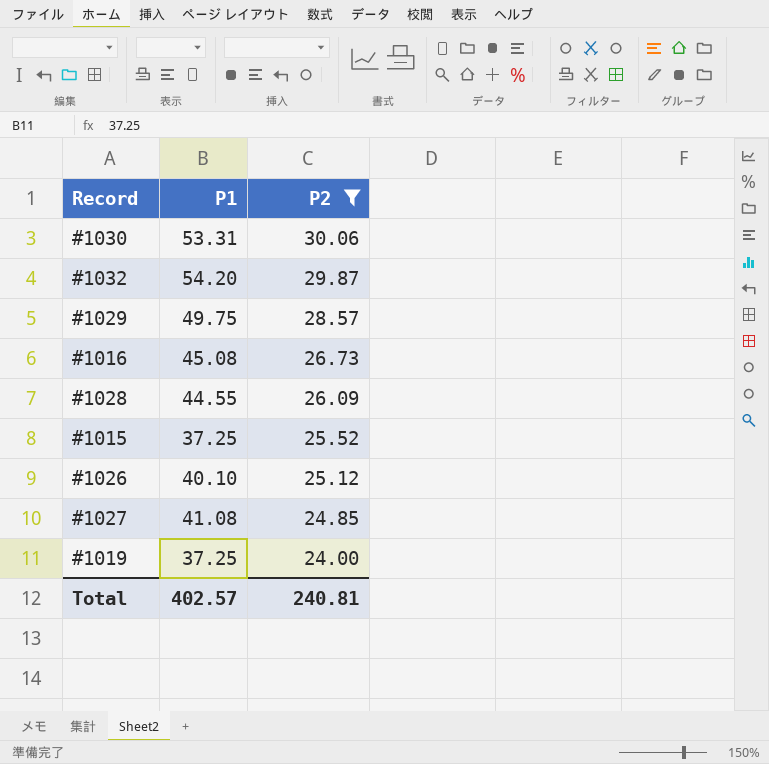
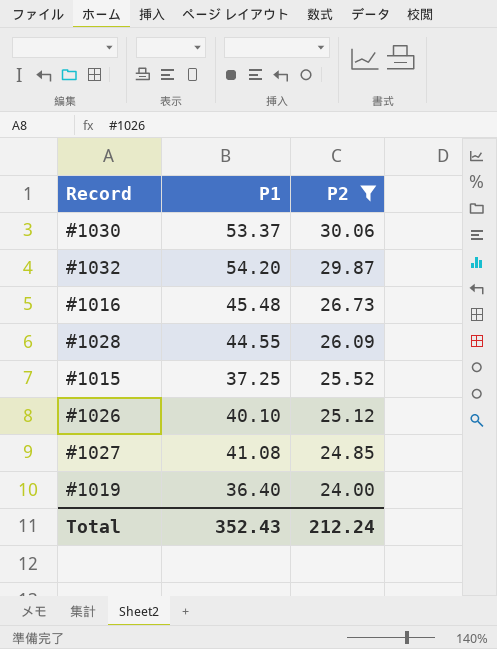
row #1029: 49.75 | 28.57 -> none
#1030 | P1: 53.31 -> 53.37
#1016 | P1: 45.08 -> 45.48
#1019 | P1: 37.25 -> 36.40
Total | P1: 402.57 -> 352.43
Total | P2: 240.81 -> 212.24

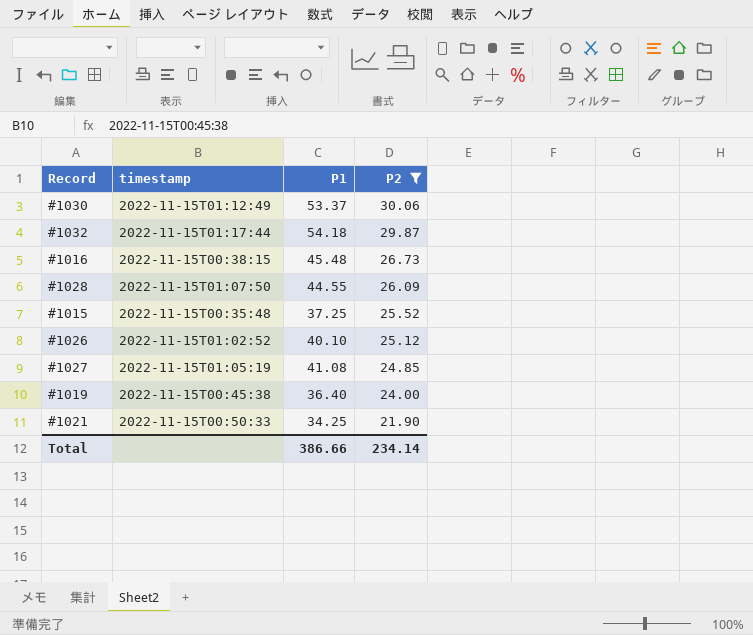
column timestamp | position: none -> 2
#1032 | P1: 54.20 -> 54.18
row #1021: none -> 2022-11-15T00:50:33 | 34.25 | 21.90
Total | P1: 352.43 -> 386.66
Total | P2: 212.24 -> 234.14

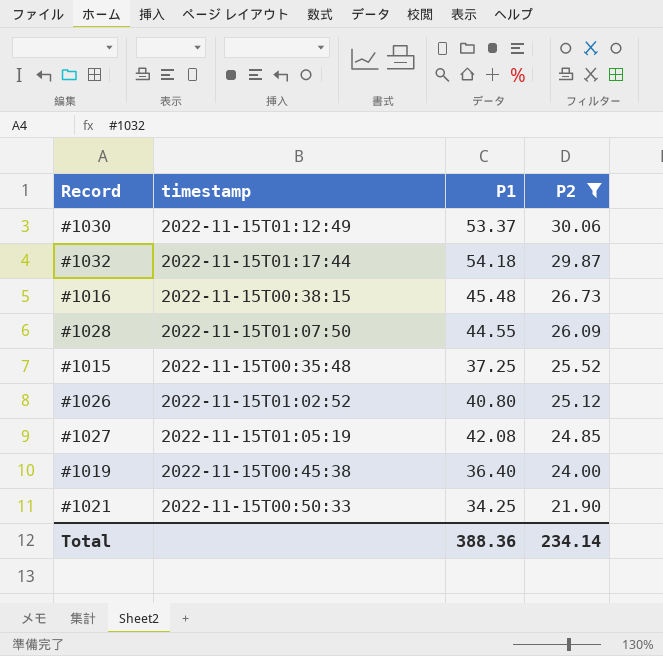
#1026 | P1: 40.10 -> 40.80
#1027 | P1: 41.08 -> 42.08
Total | P1: 386.66 -> 388.36

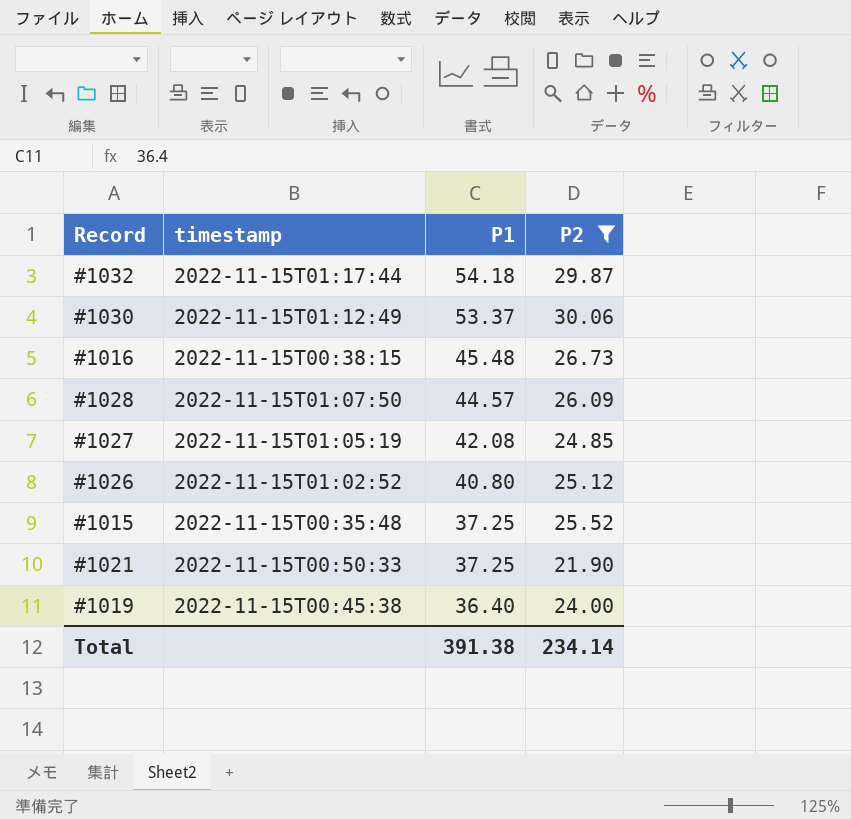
row order: P2 descending -> P1 descending
#1028 | P1: 44.55 -> 44.57
#1021 | P1: 34.25 -> 37.25
Total | P1: 388.36 -> 391.38

